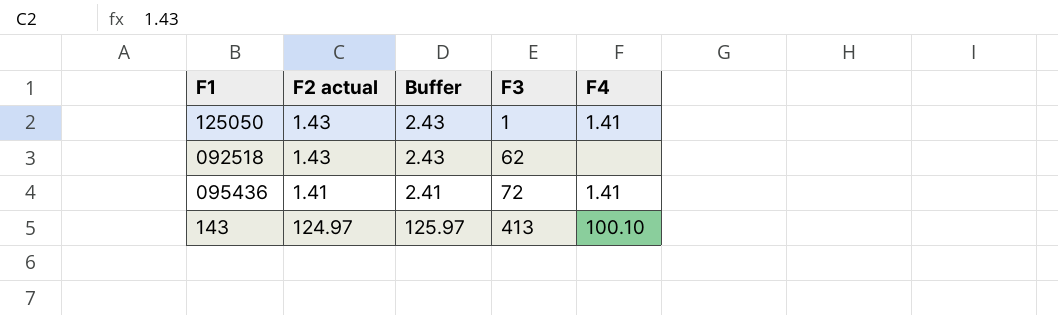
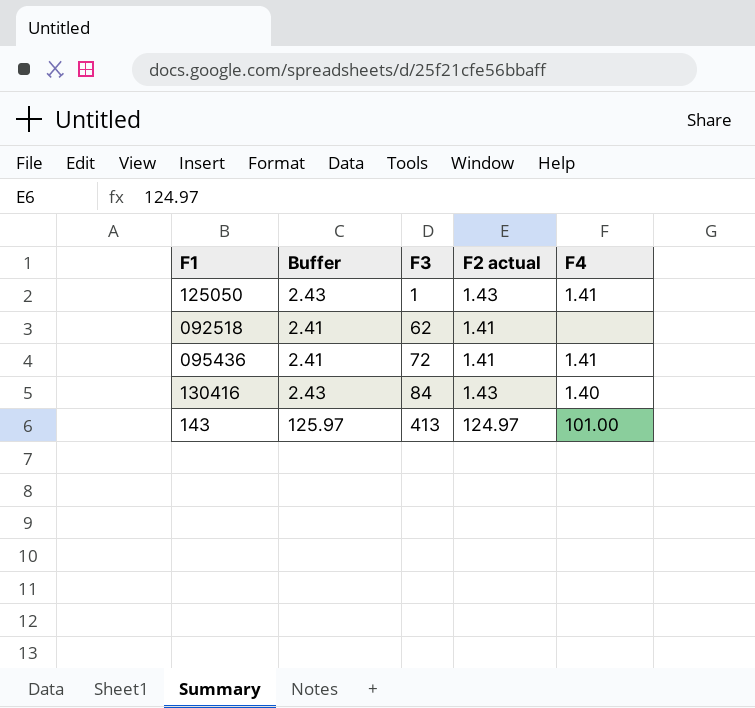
column F2 actual | position: 2 -> 4
092518 | Buffer: 2.43 -> 2.41
092518 | F2 actual: 1.43 -> 1.41
row 130416: none -> 2.43 | 84 | 1.43 | 1.40
143 | F4: 100.10 -> 101.00

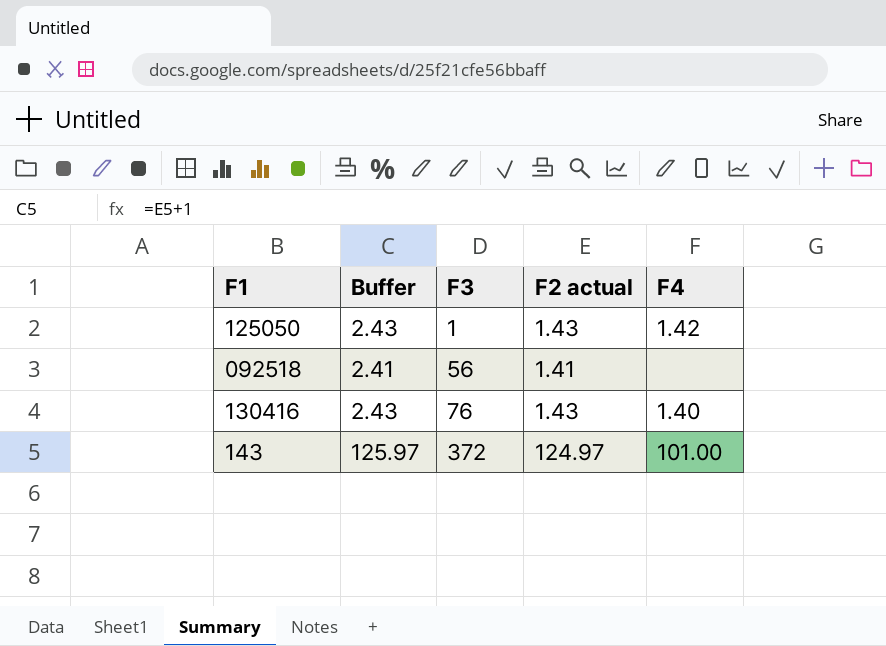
row 095436: 2.41 | 72 | 1.41 | 1.41 -> none
125050 | F4: 1.41 -> 1.42
092518 | F3: 62 -> 56
130416 | F3: 84 -> 76
143 | F3: 413 -> 372

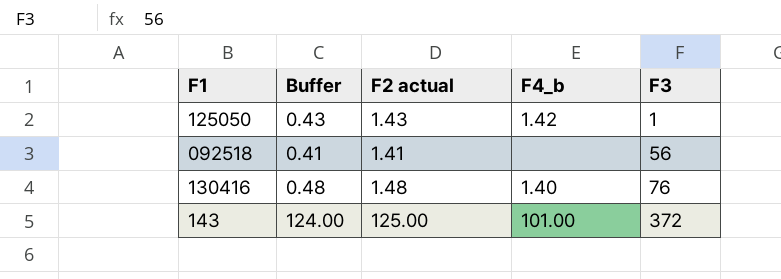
column Buffer | formula: [F2 actual] + 1 -> [F2 actual] - 1
column name: F4 -> F4_b
column F3 | position: 3 -> 5
130416 | F2 actual: 1.43 -> 1.48
143 | F2 actual: 124.97 -> 125.00

